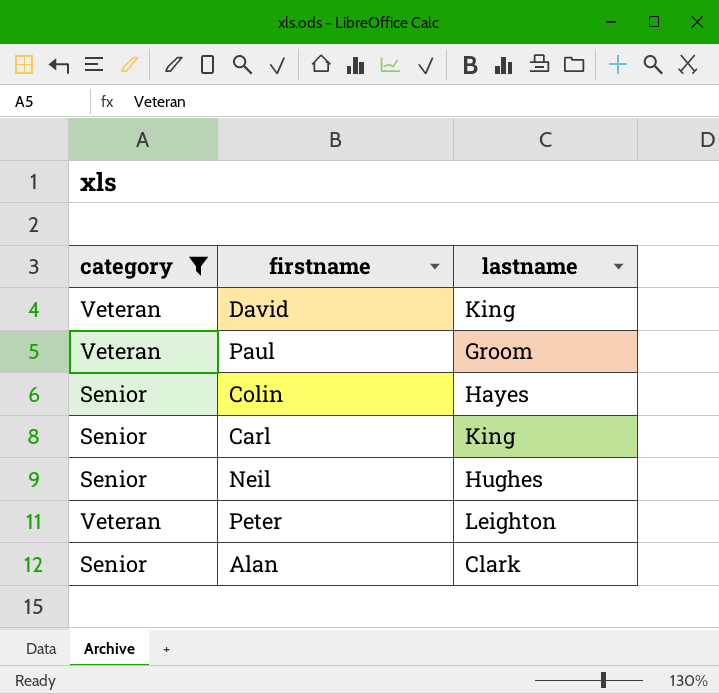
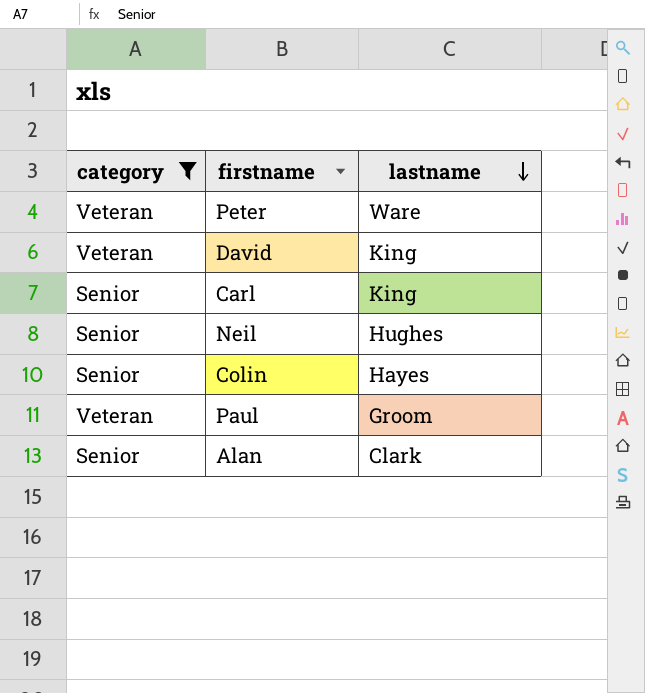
row order: none -> lastname descending
Peter | lastname: Leighton -> Ware

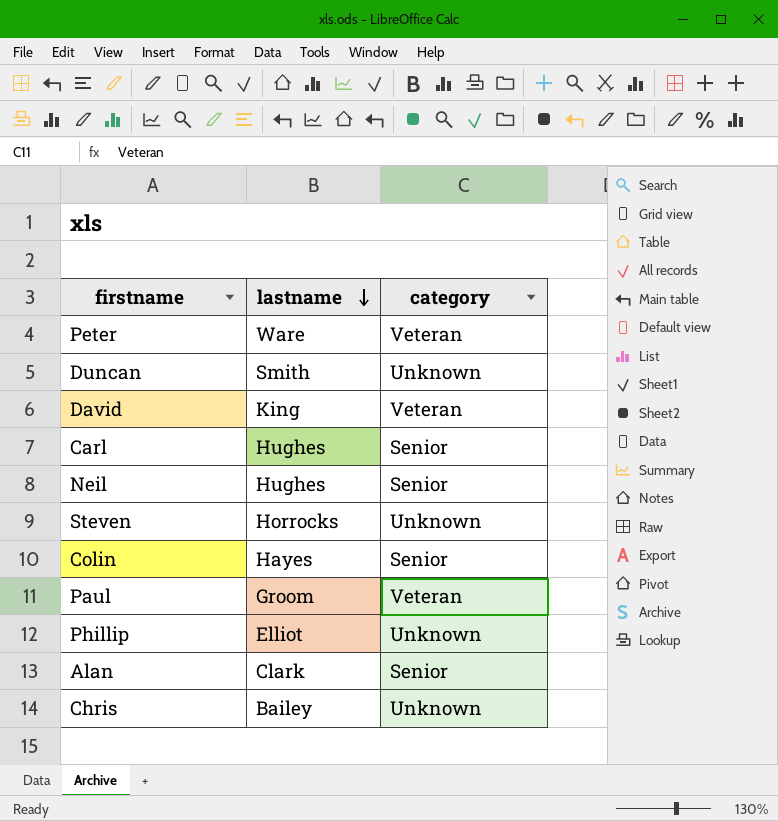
filter: category != Unknown -> none
column category | position: 1 -> 3
Carl | lastname: King -> Hughes

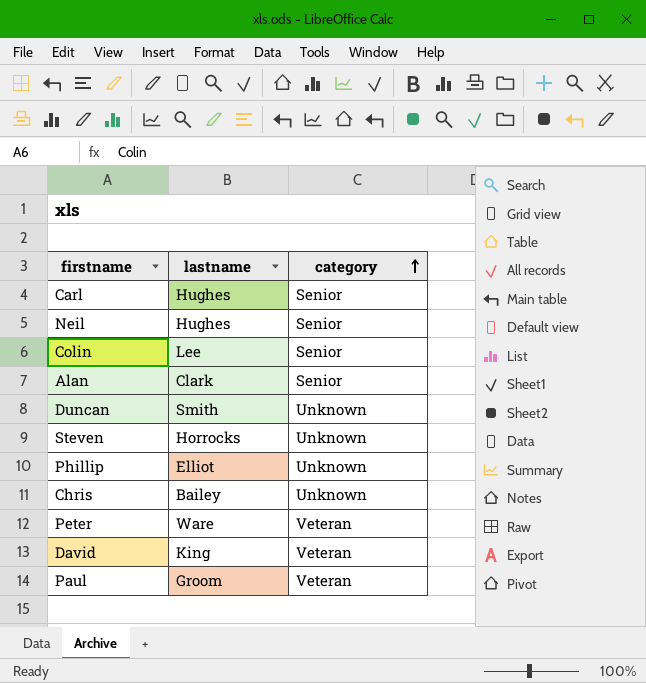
row order: lastname descending -> category ascending
Colin | lastname: Hayes -> Lee

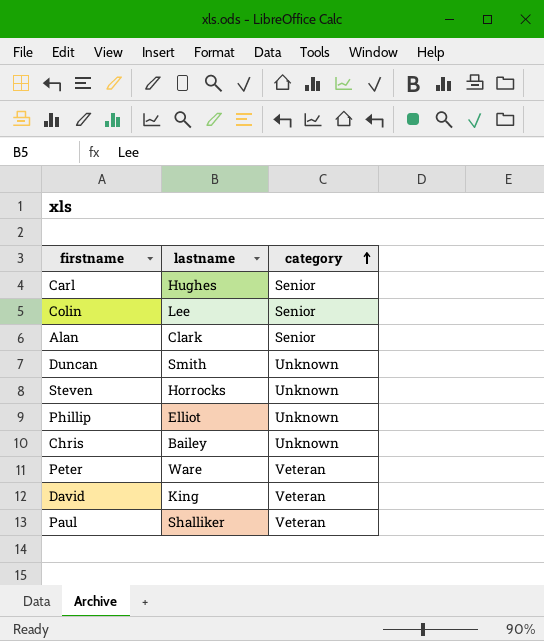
row Neil: Hughes | Senior -> none
Paul | lastname: Groom -> Shalliker

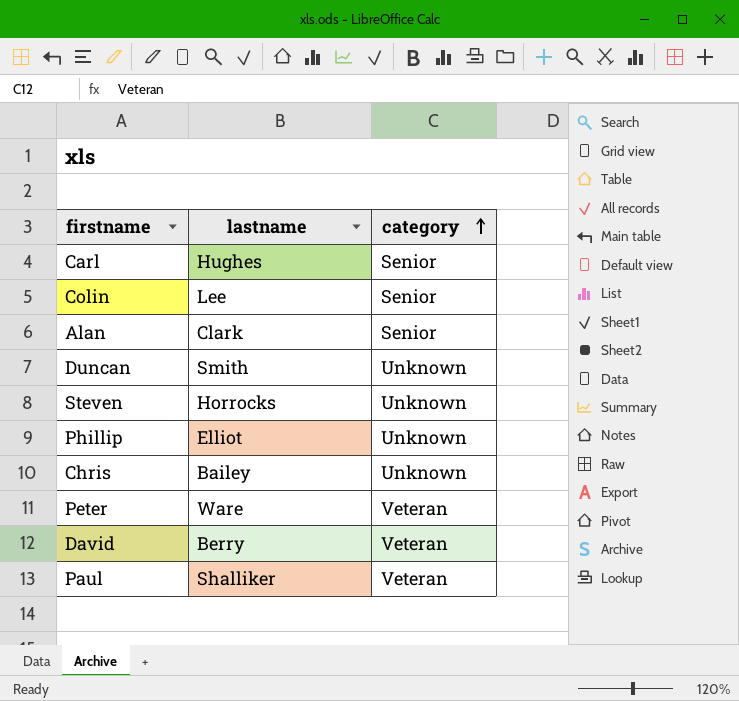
David | lastname: King -> Berry

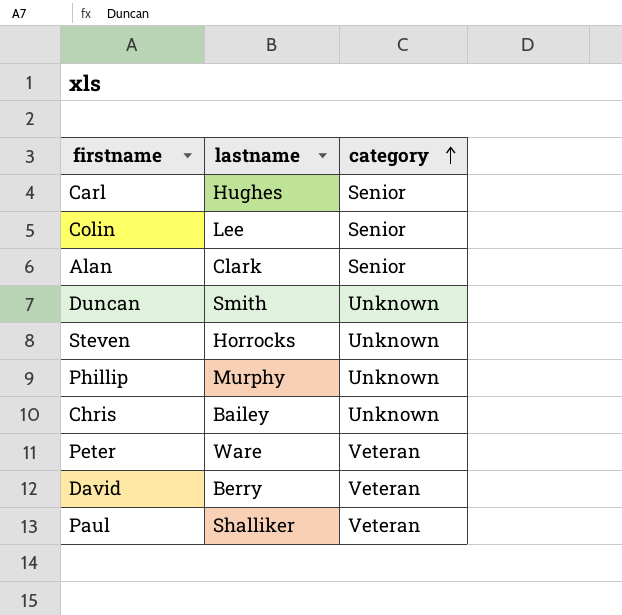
Phillip | lastname: Elliot -> Murphy

